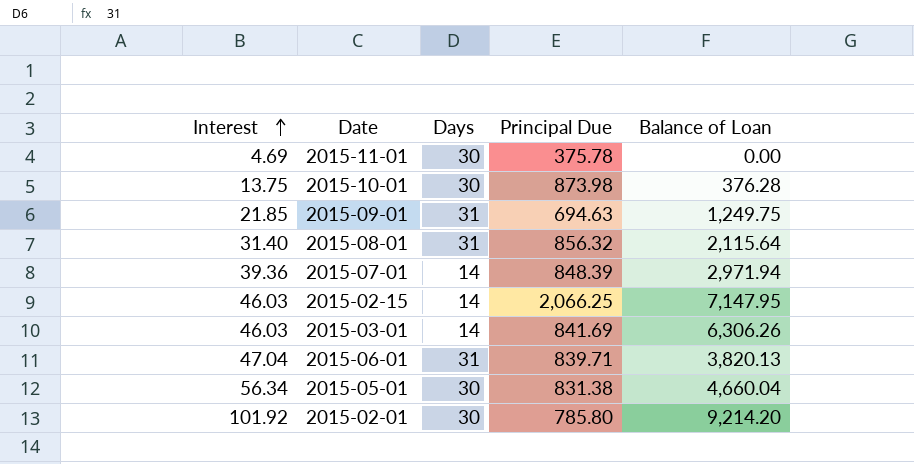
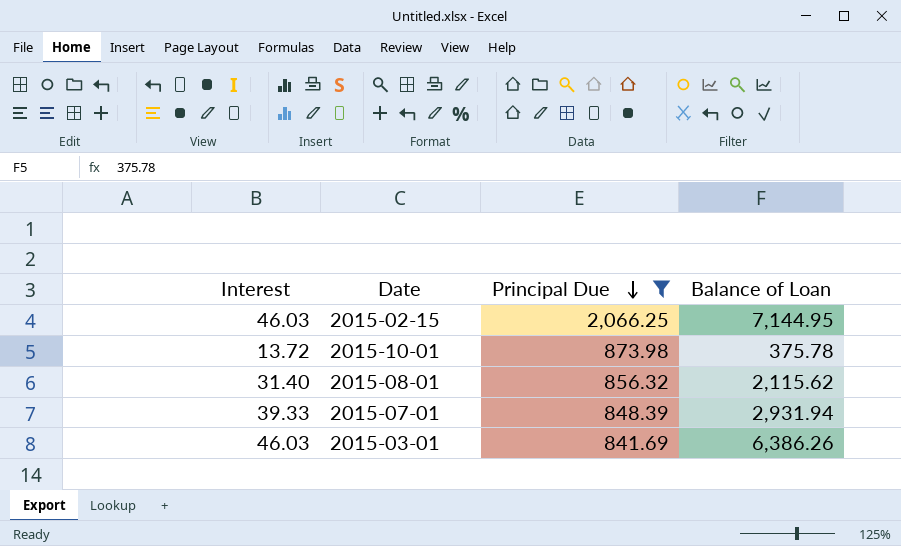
filter: none -> Principal Due >= 841.69
row order: Interest ascending -> Principal Due descending
column Days | position: 3 -> none
2015-02-15 | Balance of Loan: 7,147.95 -> 7,144.95
2015-10-01 | Interest: 13.75 -> 13.72
2015-10-01 | Balance of Loan: 376.28 -> 375.78
2015-08-01 | Balance of Loan: 2,115.64 -> 2,115.62
2015-07-01 | Interest: 39.36 -> 39.33
2015-07-01 | Balance of Loan: 2,971.94 -> 2,931.94
2015-03-01 | Balance of Loan: 6,306.26 -> 6,386.26

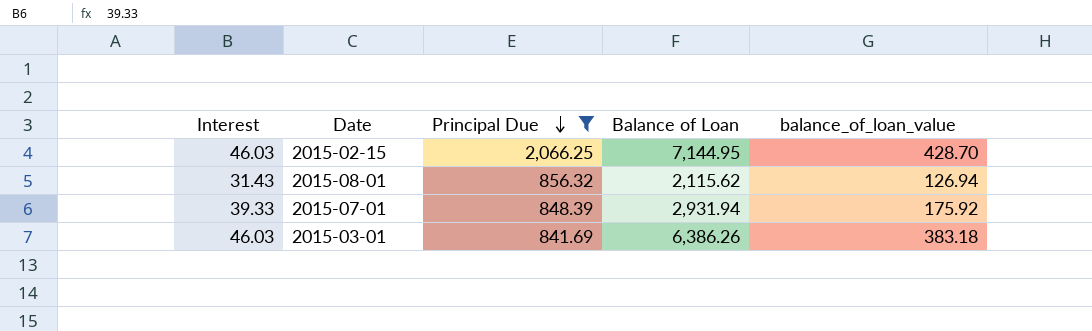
column balance_of_loan_value | formula: none -> [Balance of Loan] * 0.06
row 2015-10-01: 13.72 | 873.98 | 375.78 -> none
2015-08-01 | Interest: 31.40 -> 31.43

